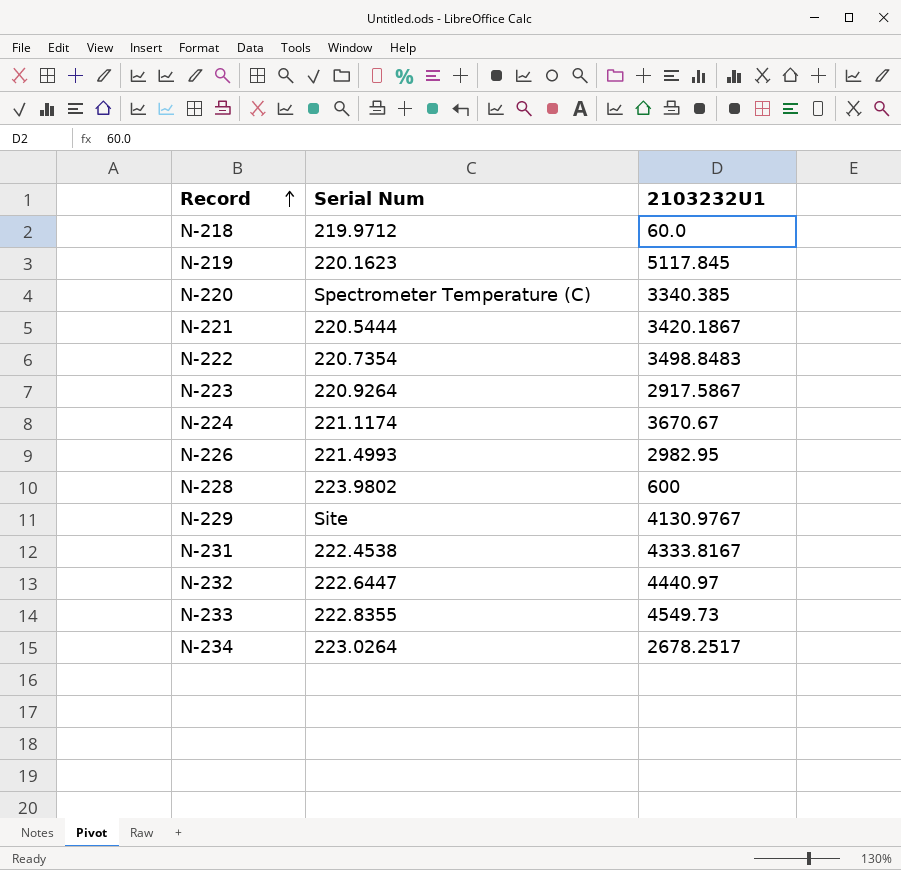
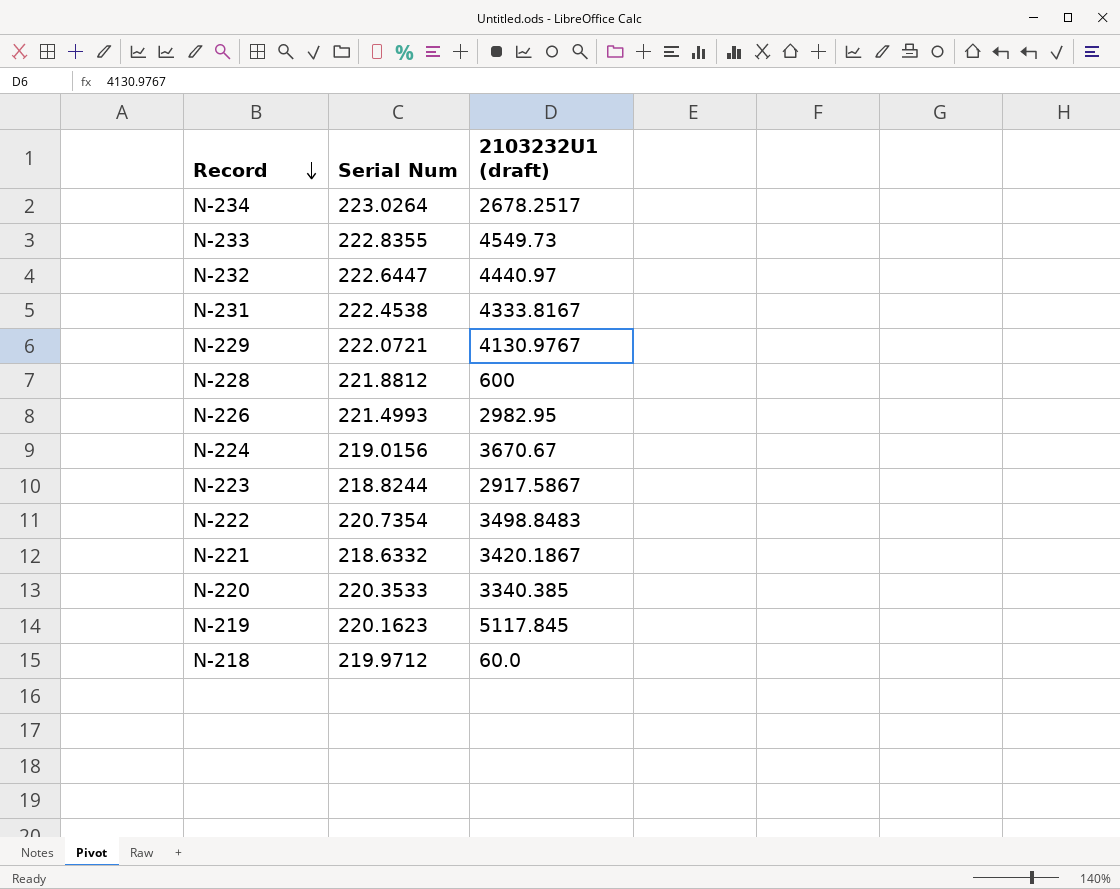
row order: Record ascending -> Record descending
column name: 2103232U1 -> 2103232U1 (draft)
N-229 | Serial Num: Site -> 222.0721
N-228 | Serial Num: 223.9802 -> 221.8812
N-224 | Serial Num: 221.1174 -> 219.0156
N-223 | Serial Num: 220.9264 -> 218.8244
N-221 | Serial Num: 220.5444 -> 218.6332
N-220 | Serial Num: Spectrometer Temperature (C) -> 220.3533

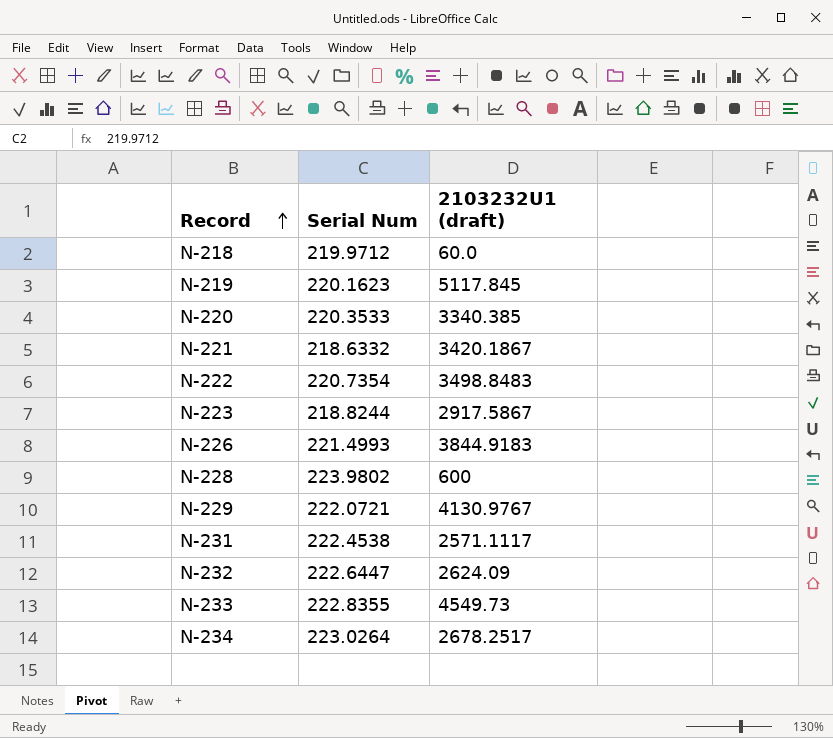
row order: Record descending -> Record ascending
row N-224: 219.0156 | 3670.67 -> none
N-226 | 2103232U1 (draft): 2982.95 -> 3844.9183
N-228 | Serial Num: 221.8812 -> 223.9802
N-231 | 2103232U1 (draft): 4333.8167 -> 2571.1117
N-232 | 2103232U1 (draft): 4440.97 -> 2624.09

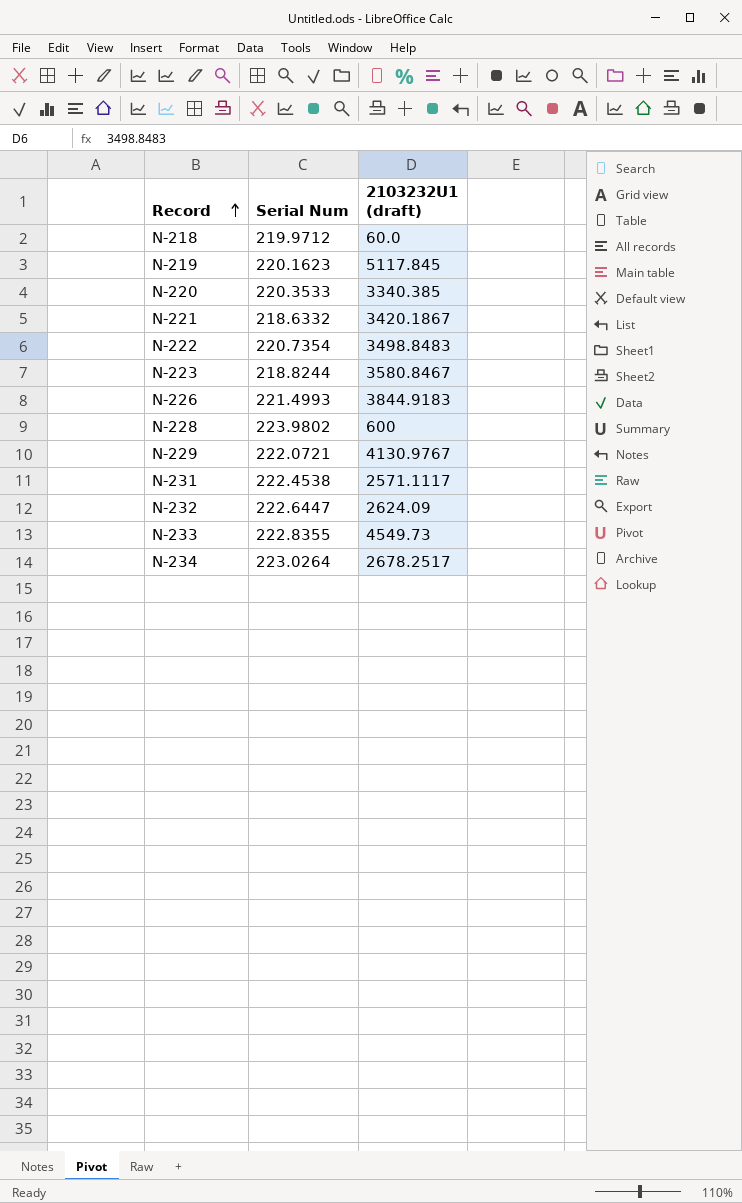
N-223 | 2103232U1 (draft): 2917.5867 -> 3580.8467

